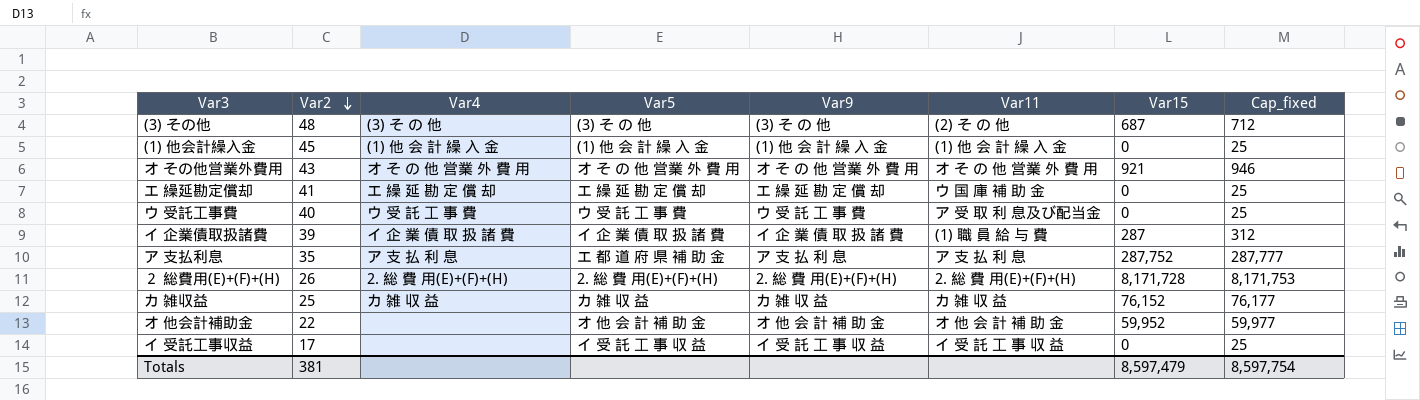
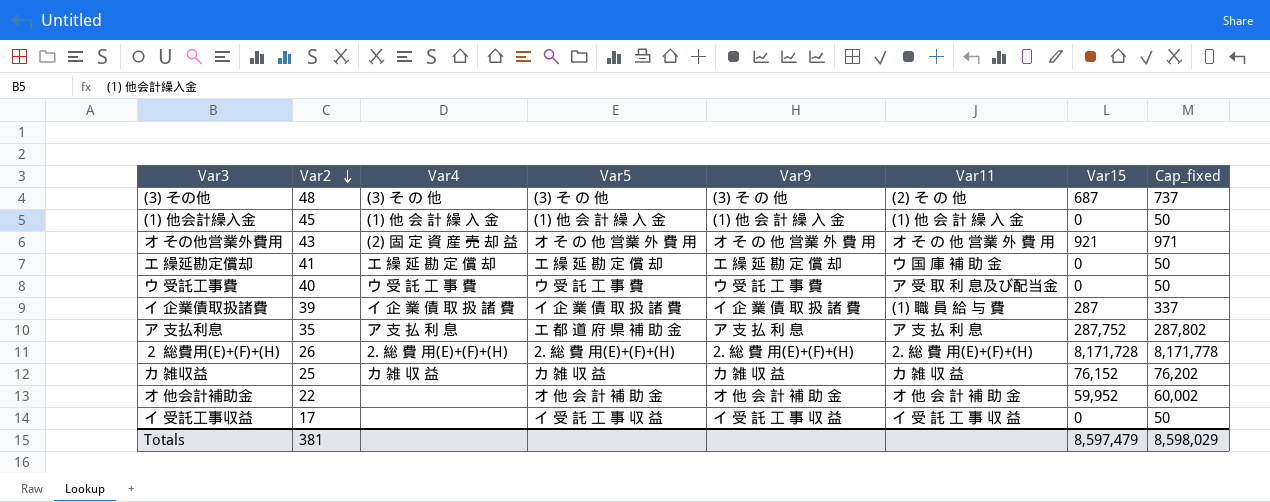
column Cap_fixed | formula: [Var15] + 25 -> [Var15] + 50
オ その他営業外費用 | Var4: オ そ の 他 営業 外 費 用 -> (2) 固 定 資 産 売 却 益
Totals | Cap_fixed: 8,597,754 -> 8,598,029

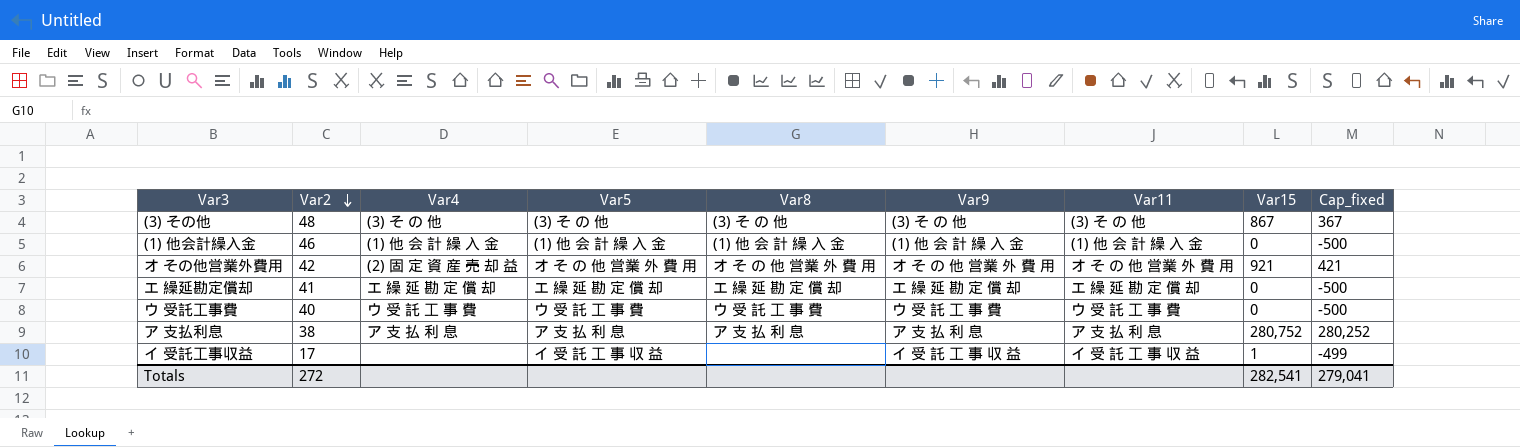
column Var8 | position: none -> 5
column Cap_fixed | formula: [Var15] + 50 -> [Var15] - 500
row イ 企業債取扱諸費: 39 | イ 企 業 債 取 扱 諸 費 | イ 企 業 債 取 扱 諸 費 | イ 企 業 債 取 扱 諸 費 | (1) 職 員 給 与 費 | 287 | 337 -> none
row ２ 総費用(E)+(F)+(H): 26 | 2. 総 費 用(E)+(F)+(H) | 2. 総 費 用(E)+(F)+(H) | 2. 総 費 用(E)+(F)+(H) | 2. 総 費 用(E)+(F)+(H) | 8,171,728 | 8,171,778 -> none
row カ 雑収益: 25 | カ 雑 収 益 | カ 雑 収 益 | カ 雑 収 益 | カ 雑 収 益 | 76,152 | 76,202 -> none
row オ 他会計補助金: 22 | none | オ 他 会 計 補 助 金 | オ 他 会 計 補 助 金 | オ 他 会 計 補 助 金 | 59,952 | 60,002 -> none
(3) その他 | Var11: (2) そ の 他 -> (3) そ の 他
(3) その他 | Var15: 687 -> 867
(1) 他会計繰入金 | Var2: 45 -> 46
オ その他営業外費用 | Var2: 43 -> 42
エ 繰延勘定償却 | Var11: ウ 国 庫 補 助 金 -> エ 繰 延 勘 定 償 却
ウ 受託工事費 | Var11: ア 受 取 利 息及び配当金 -> ウ 受 託 工 事 費
ア 支払利息 | Var2: 35 -> 38
ア 支払利息 | Var5: エ 都 道 府 県 補 助 金 -> ア 支 払 利 息
ア 支払利息 | Var15: 287,752 -> 280,752
イ 受託工事収益 | Var15: 0 -> 1
Totals | Var2: 381 -> 272
Totals | Var15: 8,597,479 -> 282,541
Totals | Cap_fixed: 8,598,029 -> 279,041

